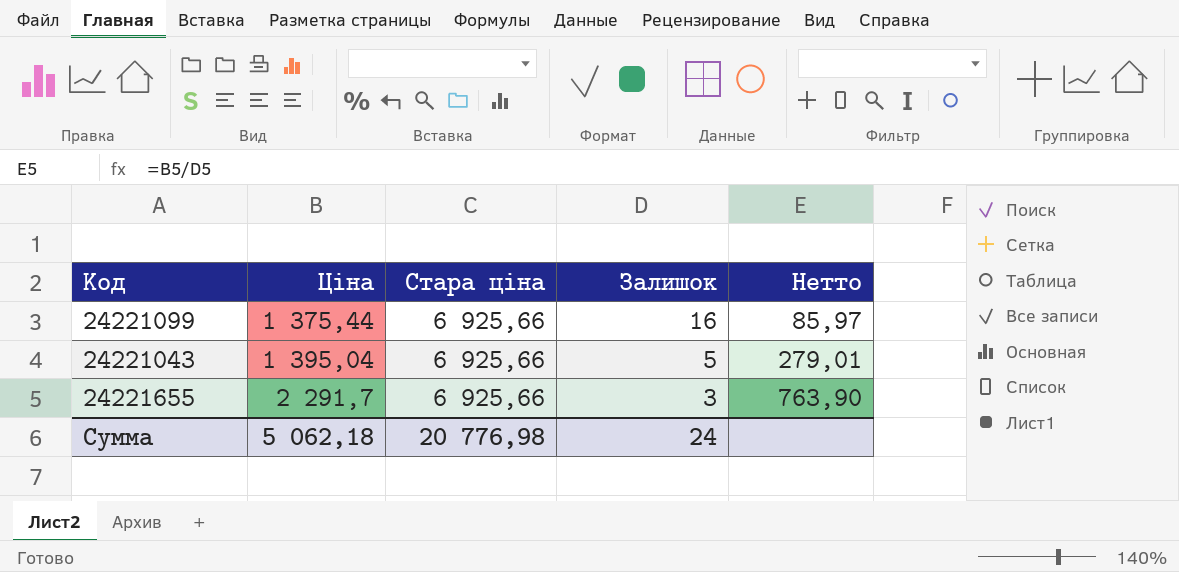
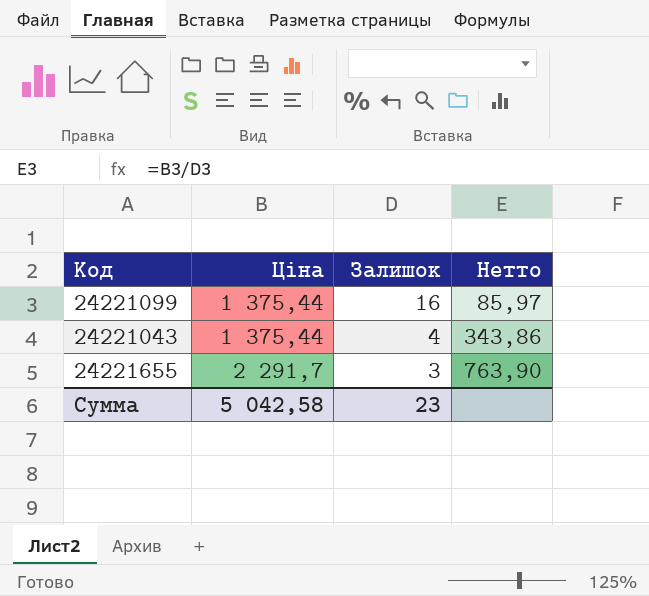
column Стара ціна | position: 3 -> none
24221043 | Ціна: 1 395,04 -> 1 375,44
24221043 | Залишок: 5 -> 4
24221043 | Нетто: 279,01 -> 343,86
Сумма | Ціна: 5 062,18 -> 5 042,58
Сумма | Залишок: 24 -> 23

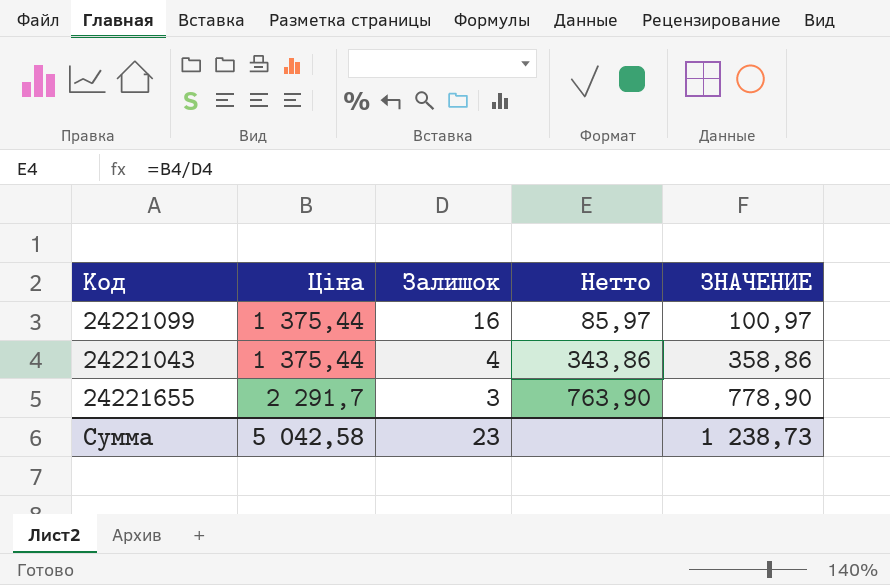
column ЗНАЧЕНИЕ | formula: none -> [Нетто] + 15

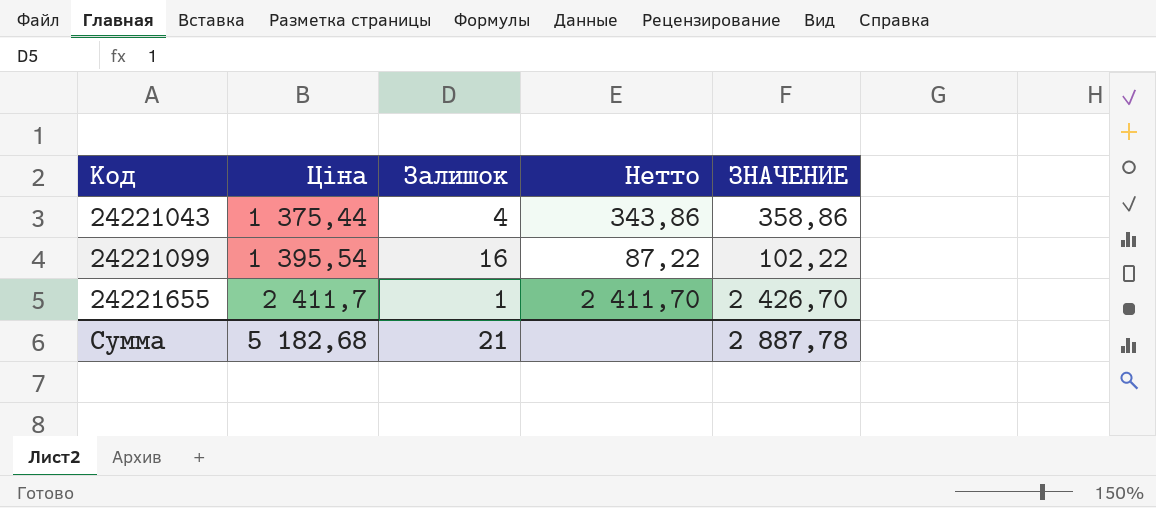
row order: Ціна ascending -> Код ascending
24221099 | Ціна: 1 375,44 -> 1 395,54
24221099 | Нетто: 85,97 -> 87,22
24221099 | ЗНАЧЕНИЕ: 100,97 -> 102,22
24221655 | Ціна: 2 291,7 -> 2 411,7
24221655 | Залишок: 3 -> 1
24221655 | Нетто: 763,90 -> 2 411,70
24221655 | ЗНАЧЕНИЕ: 778,90 -> 2 426,70
Сумма | Ціна: 5 042,58 -> 5 182,68
Сумма | Залишок: 23 -> 21
Сумма | ЗНАЧЕНИЕ: 1 238,73 -> 2 887,78

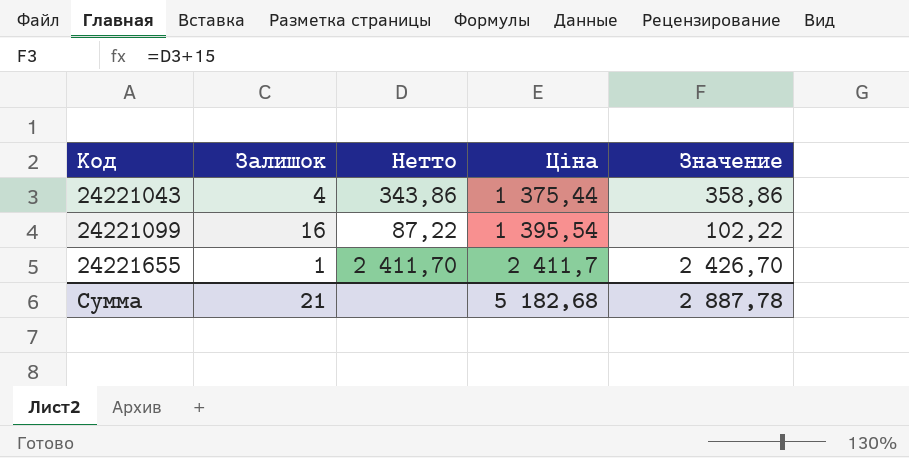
column Ціна | position: 2 -> 4
column name: ЗНАЧЕНИЕ -> Значение

